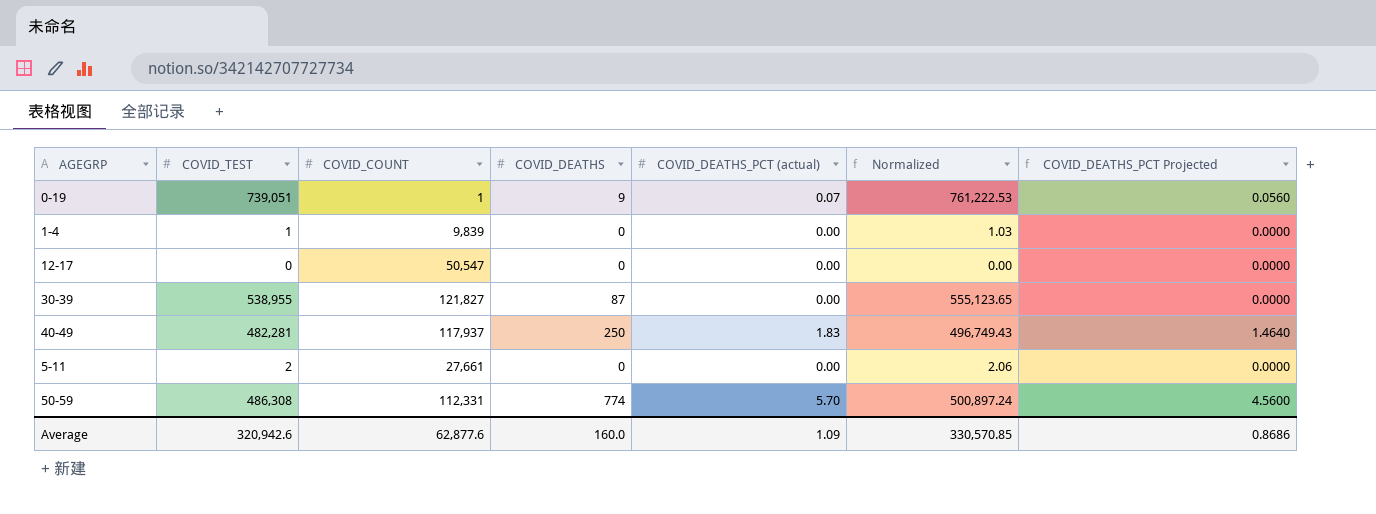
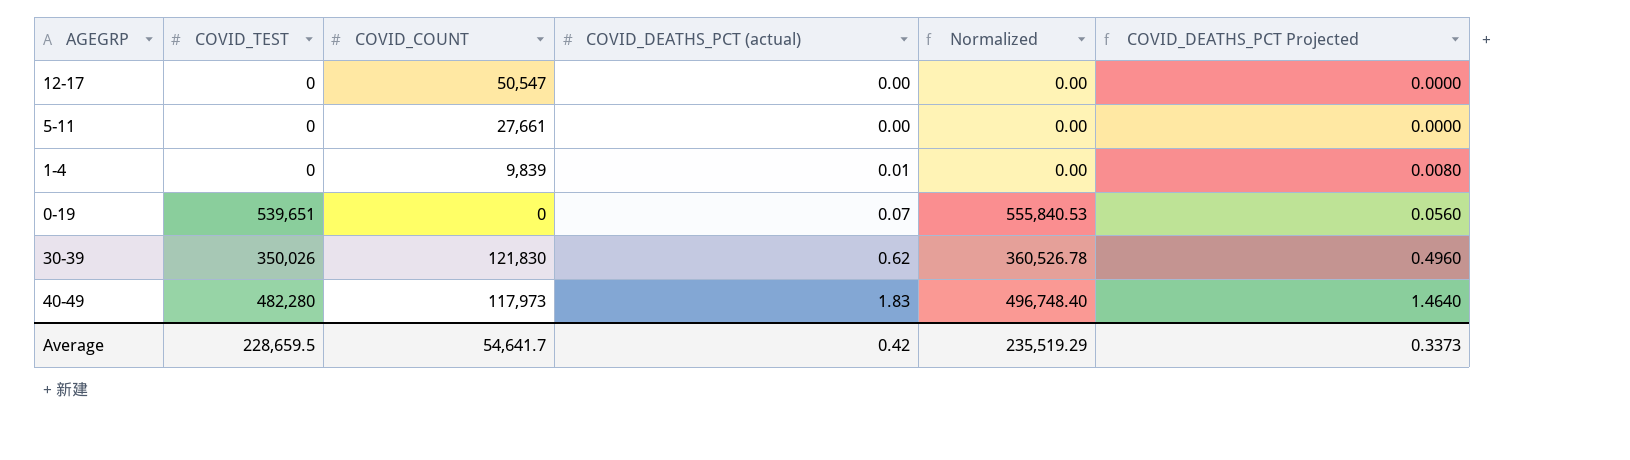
row order: none -> COVID_DEATHS_PCT (actual) ascending
column COVID_DEATHS | position: 4 -> none
row 50-59: 486,308 | 112,331 | 774 | 5.70 | 500,897.24 | 4.5600 -> none
5-11 | COVID_TEST: 2 -> 0
5-11 | Normalized: 2.06 -> 0.00
1-4 | COVID_TEST: 1 -> 0
1-4 | COVID_DEATHS_PCT (actual): 0.00 -> 0.01
1-4 | Normalized: 1.03 -> 0.00
1-4 | COVID_DEATHS_PCT Projected: 0.0000 -> 0.0080
0-19 | COVID_TEST: 739,051 -> 539,651
0-19 | COVID_COUNT: 1 -> 0
0-19 | Normalized: 761,222.53 -> 555,840.53
30-39 | COVID_TEST: 538,955 -> 350,026
30-39 | COVID_COUNT: 121,827 -> 121,830
30-39 | COVID_DEATHS_PCT (actual): 0.00 -> 0.62
30-39 | Normalized: 555,123.65 -> 360,526.78
30-39 | COVID_DEATHS_PCT Projected: 0.0000 -> 0.4960
40-49 | COVID_TEST: 482,281 -> 482,280
40-49 | COVID_COUNT: 117,937 -> 117,973
40-49 | Normalized: 496,749.43 -> 496,748.40
Average | COVID_TEST: 320,942.6 -> 228,659.5
Average | COVID_COUNT: 62,877.6 -> 54,641.7
Average | COVID_DEATHS_PCT (actual): 1.09 -> 0.42
Average | Normalized: 330,570.85 -> 235,519.29
Average | COVID_DEATHS_PCT Projected: 0.8686 -> 0.3373

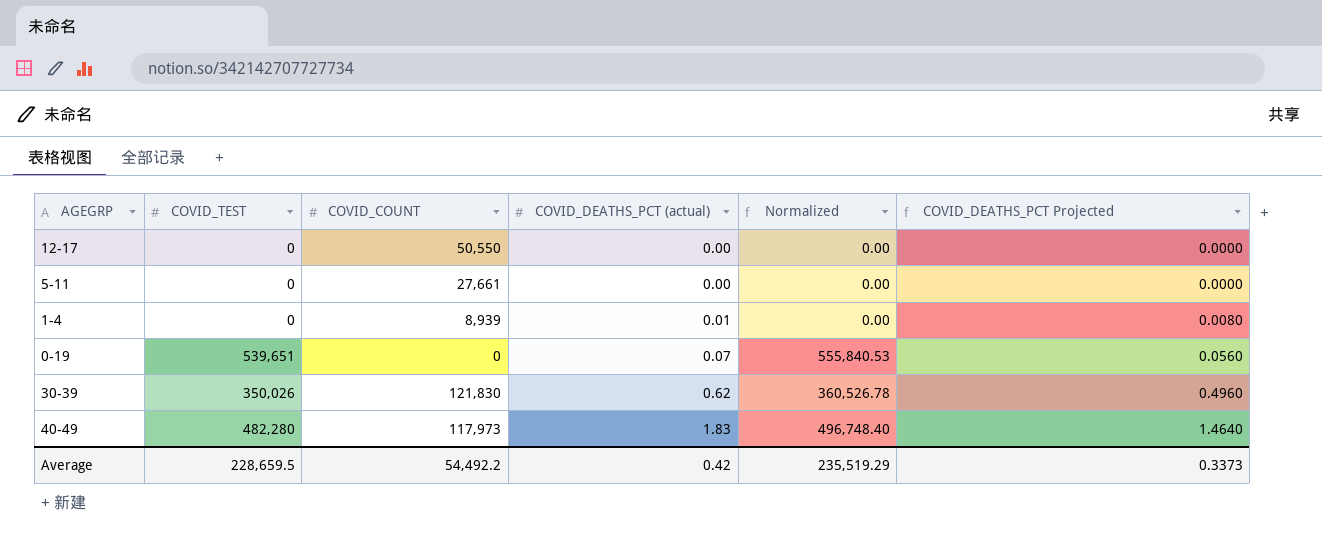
12-17 | COVID_COUNT: 50,547 -> 50,550
1-4 | COVID_COUNT: 9,839 -> 8,939
Average | COVID_COUNT: 54,641.7 -> 54,492.2

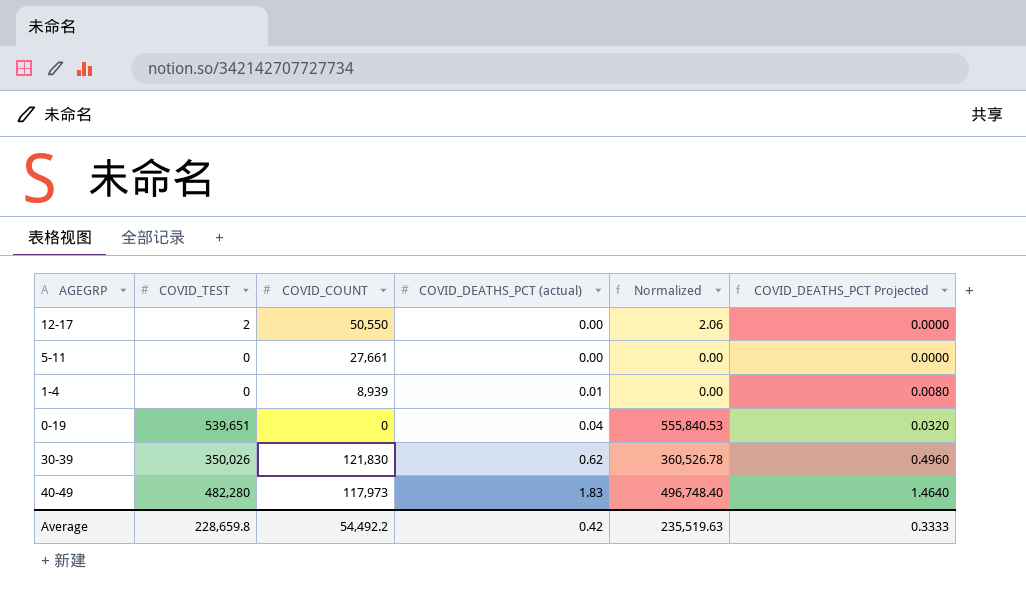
12-17 | COVID_TEST: 0 -> 2
12-17 | Normalized: 0.00 -> 2.06
0-19 | COVID_DEATHS_PCT (actual): 0.07 -> 0.04
0-19 | COVID_DEATHS_PCT Projected: 0.0560 -> 0.0320
Average | COVID_TEST: 228,659.5 -> 228,659.8
Average | Normalized: 235,519.29 -> 235,519.63
Average | COVID_DEATHS_PCT Projected: 0.3373 -> 0.3333

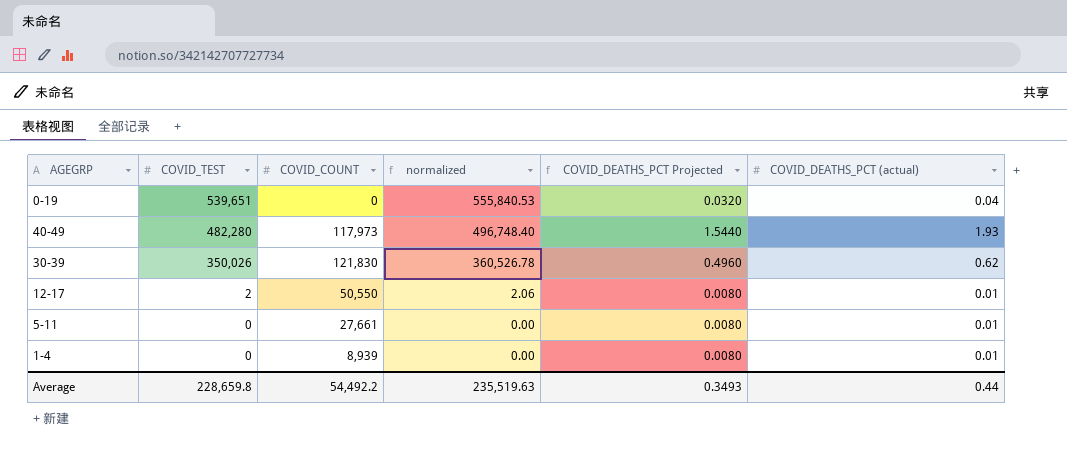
row order: COVID_DEATHS_PCT (actual) ascending -> COVID_TEST descending
column name: Normalized -> normalized
column COVID_DEATHS_PCT (actual) | position: 4 -> 6
40-49 | COVID_DEATHS_PCT Projected: 1.4640 -> 1.5440
40-49 | COVID_DEATHS_PCT (actual): 1.83 -> 1.93
12-17 | COVID_DEATHS_PCT Projected: 0.0000 -> 0.0080
12-17 | COVID_DEATHS_PCT (actual): 0.00 -> 0.01
5-11 | COVID_DEATHS_PCT Projected: 0.0000 -> 0.0080
5-11 | COVID_DEATHS_PCT (actual): 0.00 -> 0.01
Average | COVID_DEATHS_PCT Projected: 0.3333 -> 0.3493
Average | COVID_DEATHS_PCT (actual): 0.42 -> 0.44

